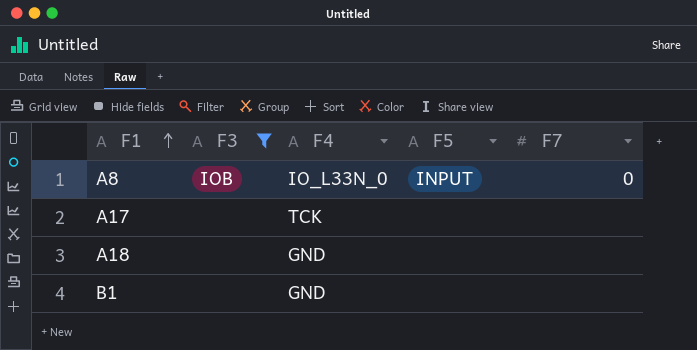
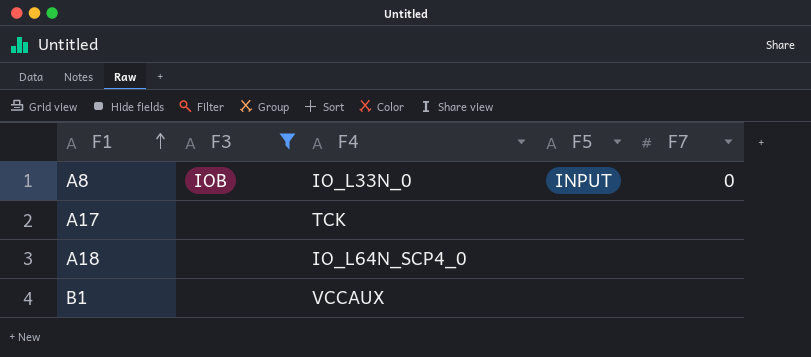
A18 | F4: GND -> IO_L64N_SCP4_0
B1 | F4: GND -> VCCAUX

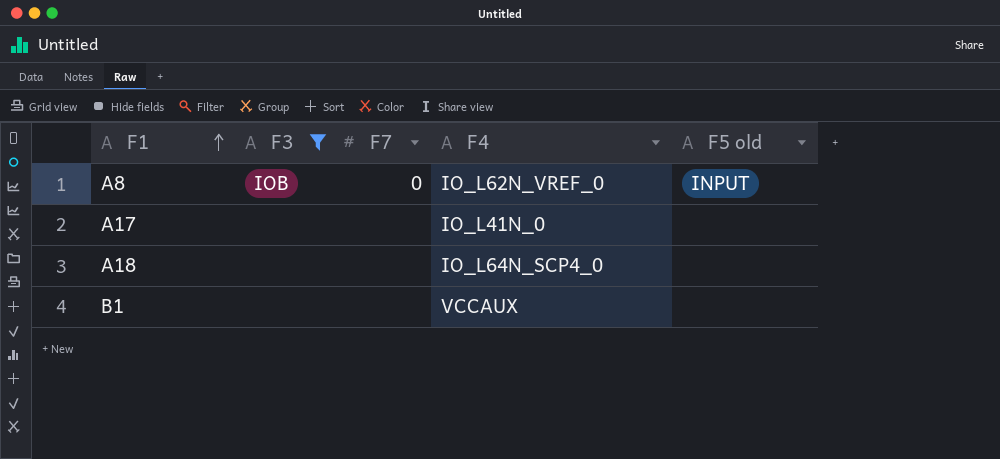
column F7 | position: 5 -> 3
column name: F5 -> F5 old
A8 | F4: IO_L33N_0 -> IO_L62N_VREF_0
A17 | F4: TCK -> IO_L41N_0

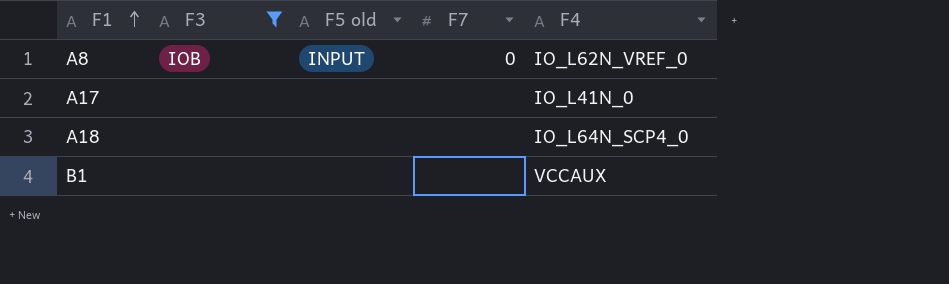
column F5 old | position: 5 -> 3

